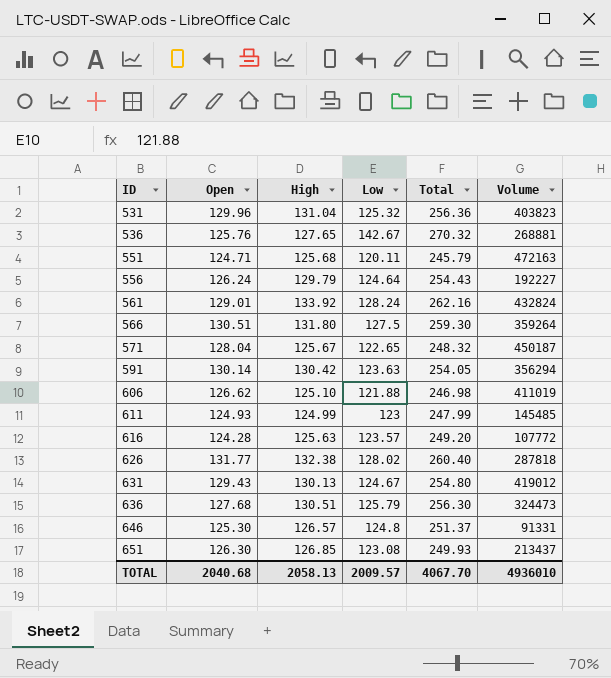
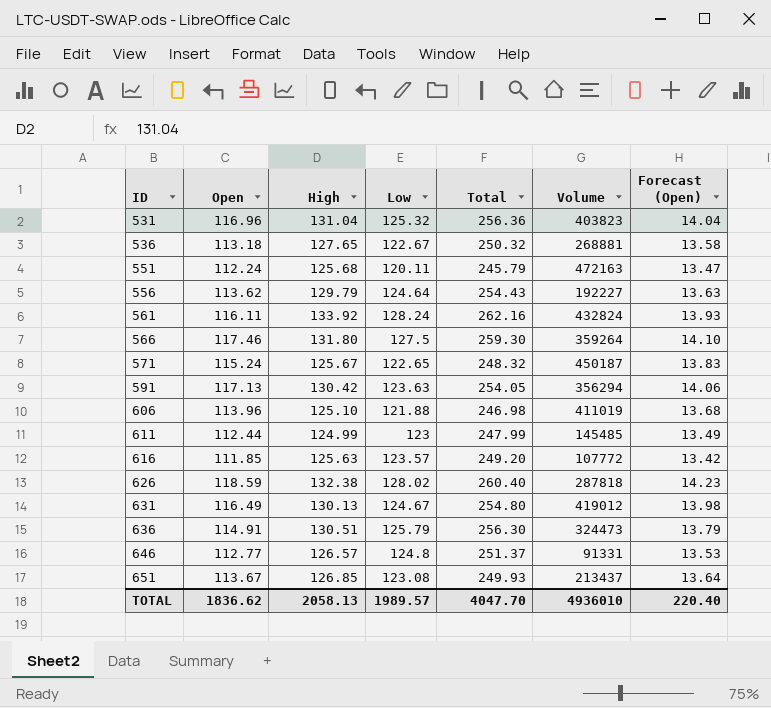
column Forecast (Open) | formula: none -> [Open] * 0.12
531 | Open: 129.96 -> 116.96
536 | Open: 125.76 -> 113.18
536 | Low: 142.67 -> 122.67
536 | Total: 270.32 -> 250.32
551 | Open: 124.71 -> 112.24
556 | Open: 126.24 -> 113.62
561 | Open: 129.01 -> 116.11
566 | Open: 130.51 -> 117.46
571 | Open: 128.04 -> 115.24
591 | Open: 130.14 -> 117.13
606 | Open: 126.62 -> 113.96
611 | Open: 124.93 -> 112.44
616 | Open: 124.28 -> 111.85
626 | Open: 131.77 -> 118.59
631 | Open: 129.43 -> 116.49
636 | Open: 127.68 -> 114.91
646 | Open: 125.30 -> 112.77
651 | Open: 126.30 -> 113.67
TOTAL | Open: 2040.68 -> 1836.62
TOTAL | Low: 2009.57 -> 1989.57
TOTAL | Total: 4067.70 -> 4047.70

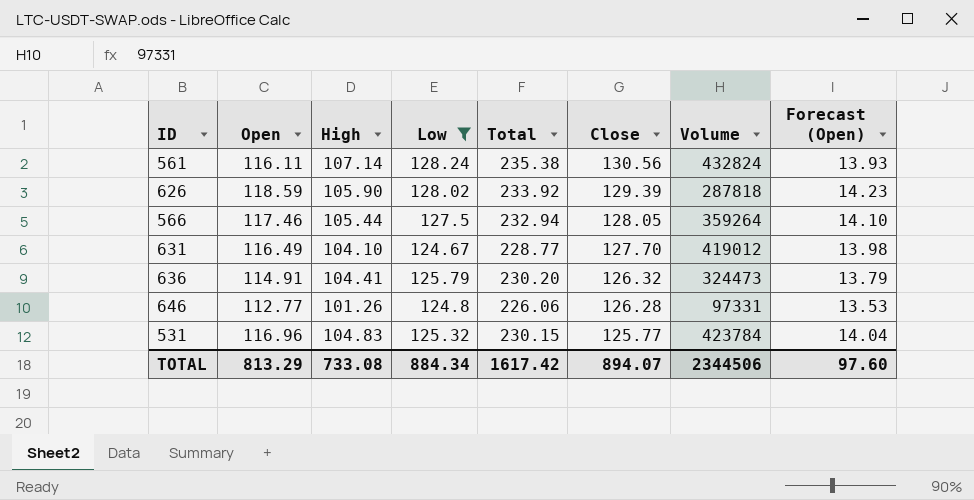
filter: none -> Low >= 124.67
row order: ID ascending -> Close descending
column Close | position: none -> 6
561 | High: 133.92 -> 107.14
561 | Total: 262.16 -> 235.38
626 | High: 132.38 -> 105.90
626 | Total: 260.40 -> 233.92
566 | High: 131.80 -> 105.44
566 | Total: 259.30 -> 232.94
631 | High: 130.13 -> 104.10
631 | Total: 254.80 -> 228.77
636 | High: 130.51 -> 104.41
636 | Total: 256.30 -> 230.20
646 | High: 126.57 -> 101.26
646 | Total: 251.37 -> 226.06
646 | Volume: 91331 -> 97331
531 | High: 131.04 -> 104.83
531 | Total: 256.36 -> 230.15
531 | Volume: 403823 -> 423784
TOTAL | Open: 1836.62 -> 813.29
TOTAL | High: 2058.13 -> 733.08
TOTAL | Low: 1989.57 -> 884.34
TOTAL | Total: 4047.70 -> 1617.42
TOTAL | Volume: 4936010 -> 2344506
TOTAL | Forecast (Open): 220.40 -> 97.60

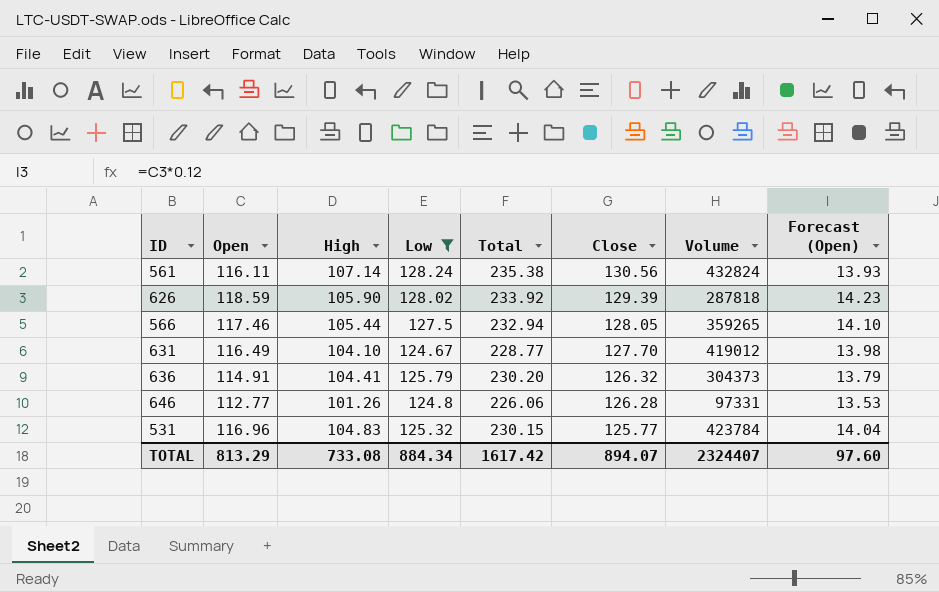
566 | Volume: 359264 -> 359265
636 | Volume: 324473 -> 304373
TOTAL | Volume: 2344506 -> 2324407

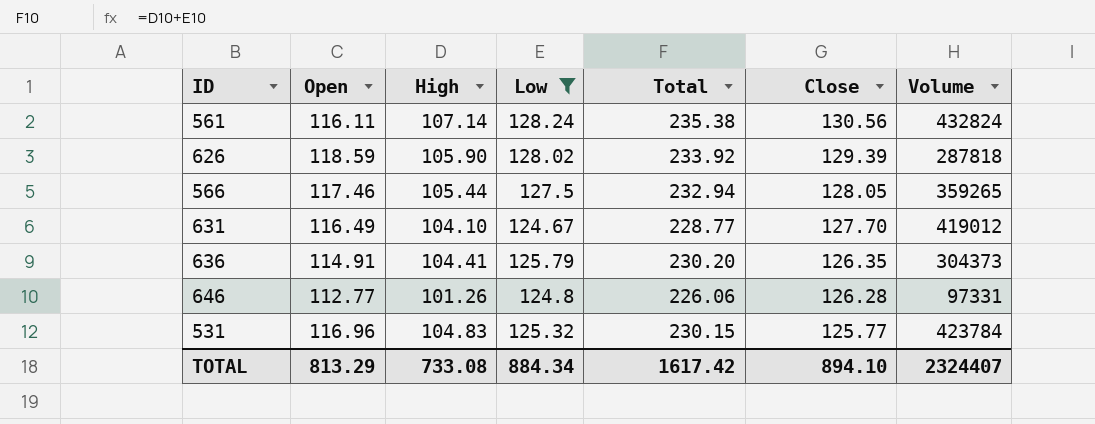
column Forecast (Open) | formula: [Open] * 0.12 -> none
636 | Close: 126.32 -> 126.35
TOTAL | Close: 894.07 -> 894.10

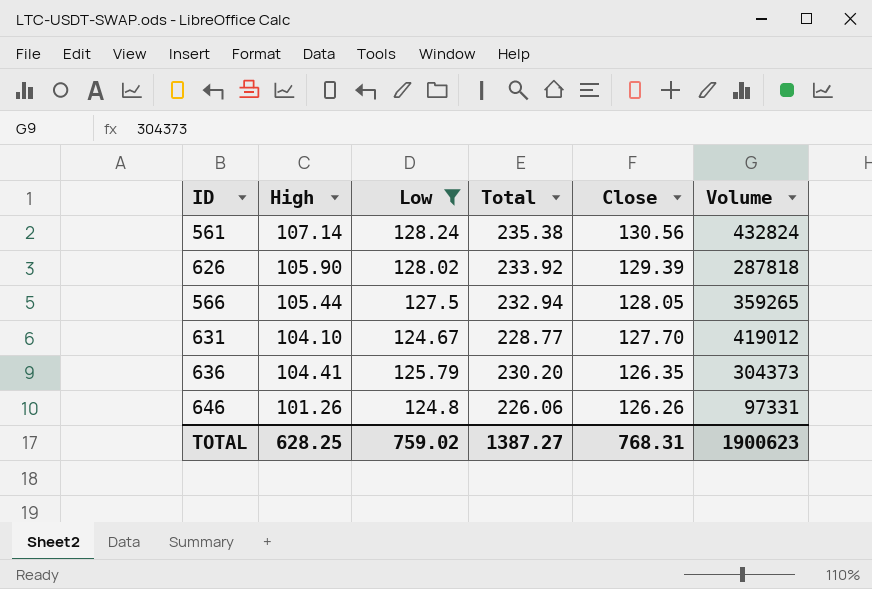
column Open | position: 2 -> none
row 531: 116.96 | 104.83 | 125.32 | 230.15 | 125.77 | 423784 -> none
646 | Close: 126.28 -> 126.26
TOTAL | High: 733.08 -> 628.25
TOTAL | Low: 884.34 -> 759.02
TOTAL | Total: 1617.42 -> 1387.27
TOTAL | Close: 894.10 -> 768.31
TOTAL | Volume: 2324407 -> 1900623

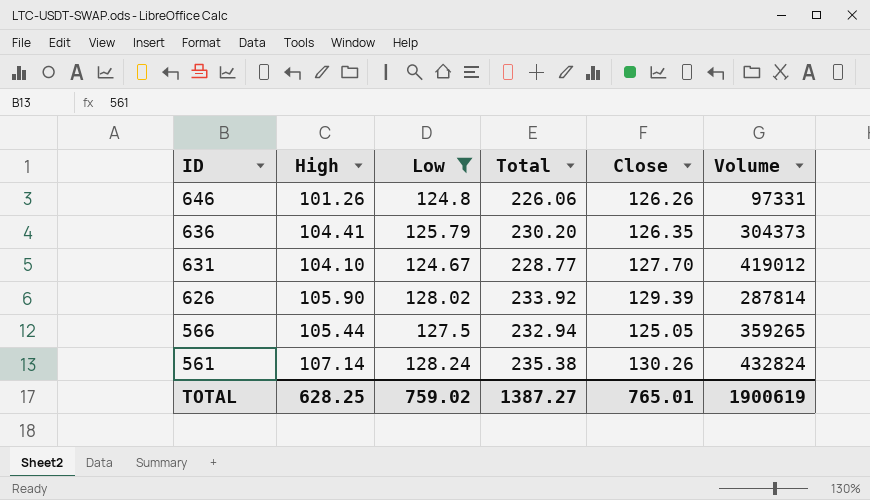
row order: Close descending -> ID descending
626 | Volume: 287818 -> 287814
566 | Close: 128.05 -> 125.05
561 | Close: 130.56 -> 130.26
TOTAL | Close: 768.31 -> 765.01
TOTAL | Volume: 1900623 -> 1900619

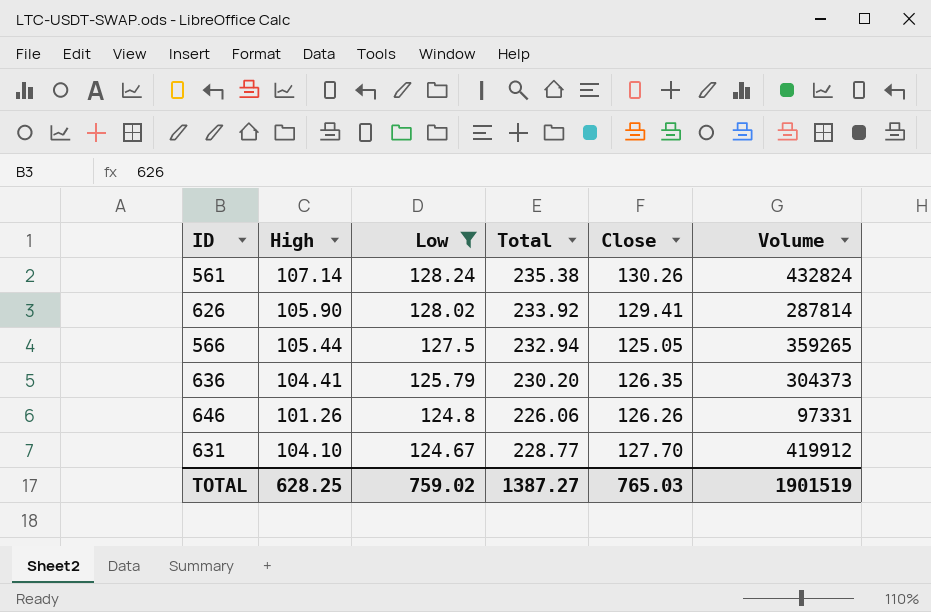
row order: ID descending -> Low descending
626 | Close: 129.39 -> 129.41
631 | Volume: 419012 -> 419912
TOTAL | Close: 765.01 -> 765.03
TOTAL | Volume: 1900619 -> 1901519

